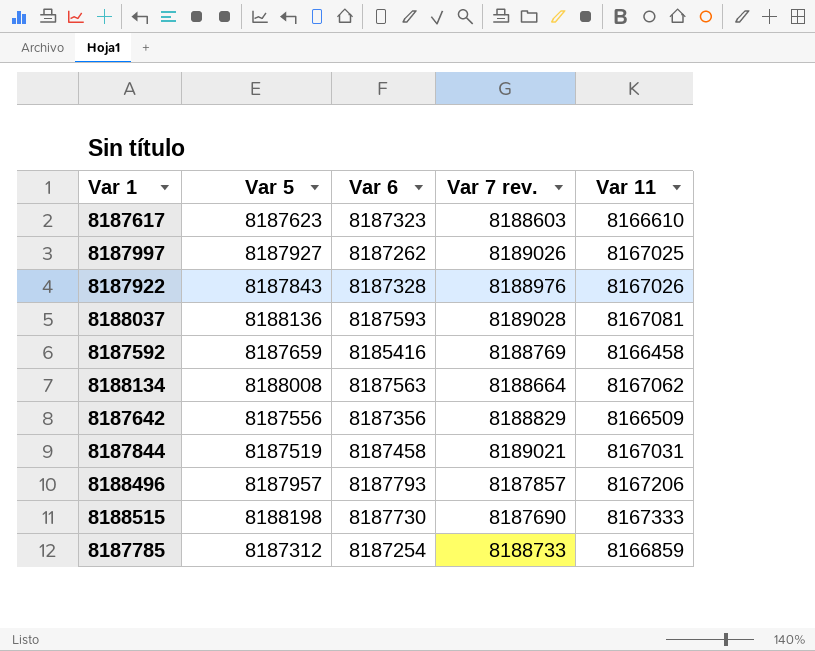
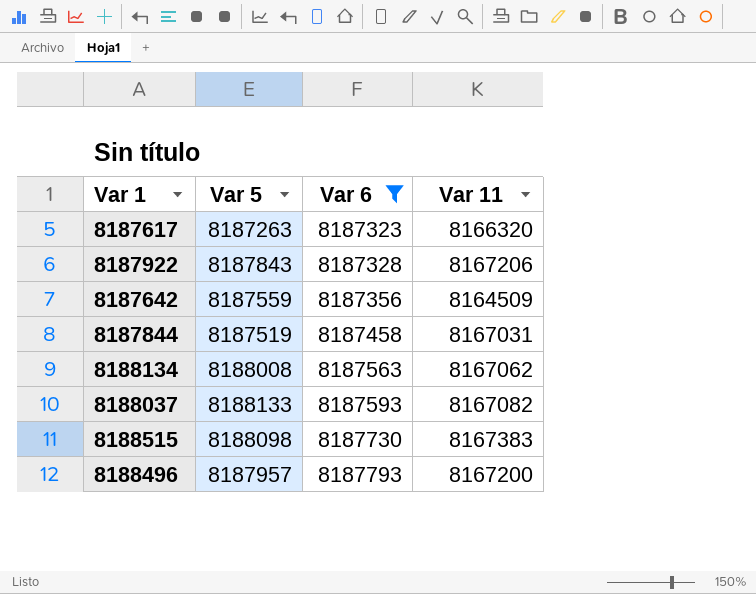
filter: none -> Var 6 >= 8187323
row order: none -> Var 6 ascending
column Var 7 rev. | position: 4 -> none
8187617 | Var 5: 8187623 -> 8187263
8187617 | Var 11: 8166610 -> 8166320
8187922 | Var 11: 8167026 -> 8167206
8187642 | Var 5: 8187556 -> 8187559
8187642 | Var 11: 8166509 -> 8164509
8188037 | Var 5: 8188136 -> 8188133
8188037 | Var 11: 8167081 -> 8167082
8188515 | Var 5: 8188198 -> 8188098
8188515 | Var 11: 8167333 -> 8167383
8188496 | Var 11: 8167206 -> 8167200

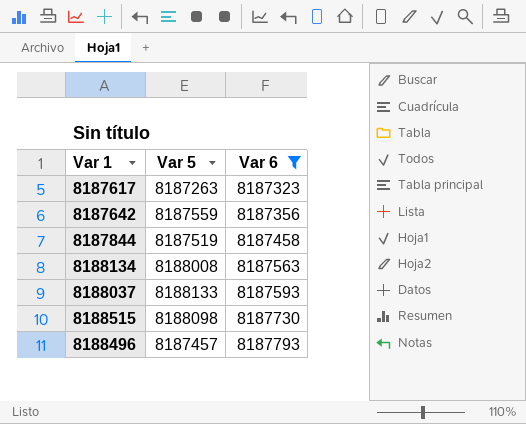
column Var 11 | position: 4 -> none
row 8187922: 8187843 | 8187328 | 8167206 -> none
8188496 | Var 5: 8187957 -> 8187457

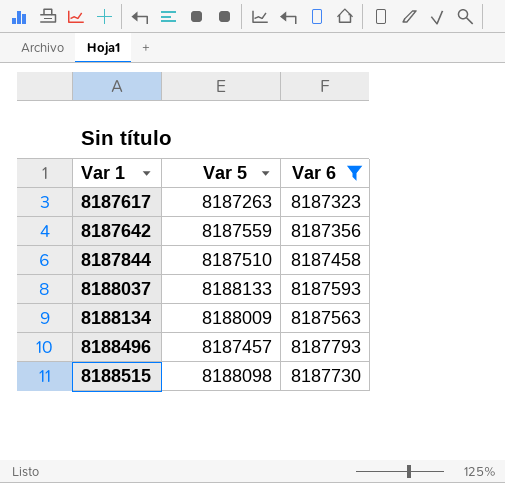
row order: Var 6 ascending -> Var 1 ascending
8187844 | Var 5: 8187519 -> 8187510
8188134 | Var 5: 8188008 -> 8188009

